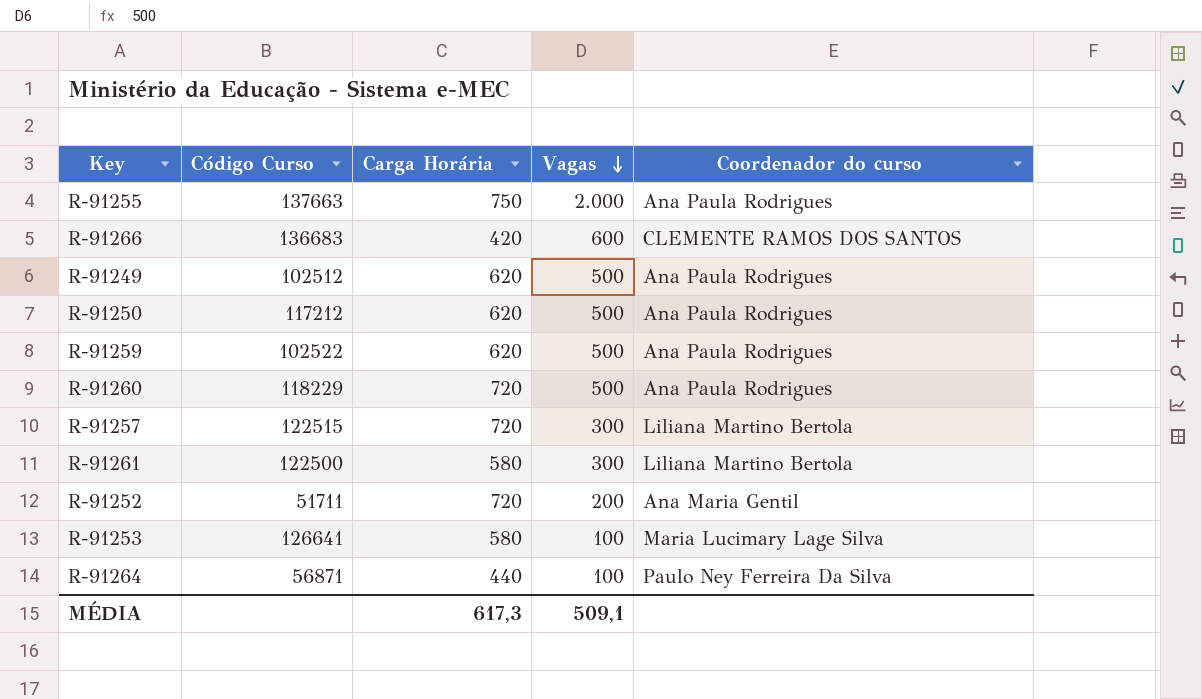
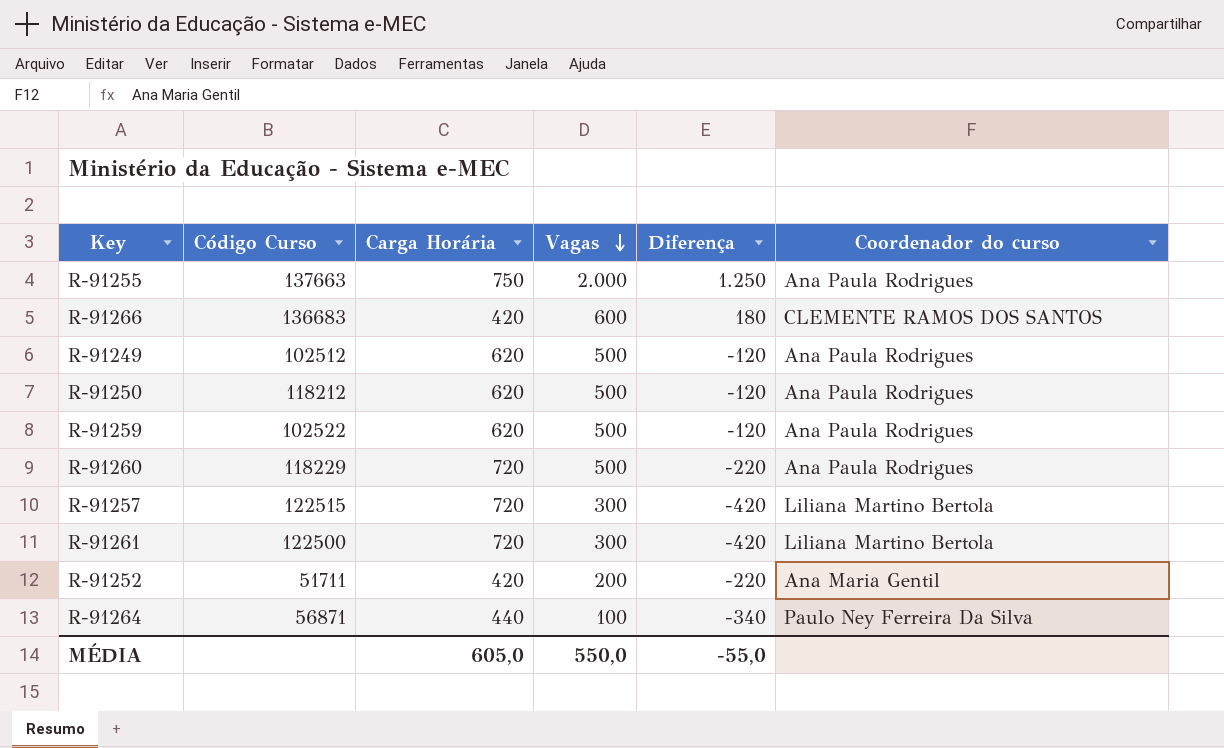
column Diferença | formula: none -> [Vagas] - [Carga Horária]
row R-91253: 126641 | 580 | 100 | Maria Lucimary Lage Silva -> none
R-91250 | Código Curso: 117212 -> 118212
R-91261 | Carga Horária: 580 -> 720
R-91252 | Carga Horária: 720 -> 420
MÉDIA | Carga Horária: 617,3 -> 605,0
MÉDIA | Vagas: 509,1 -> 550,0

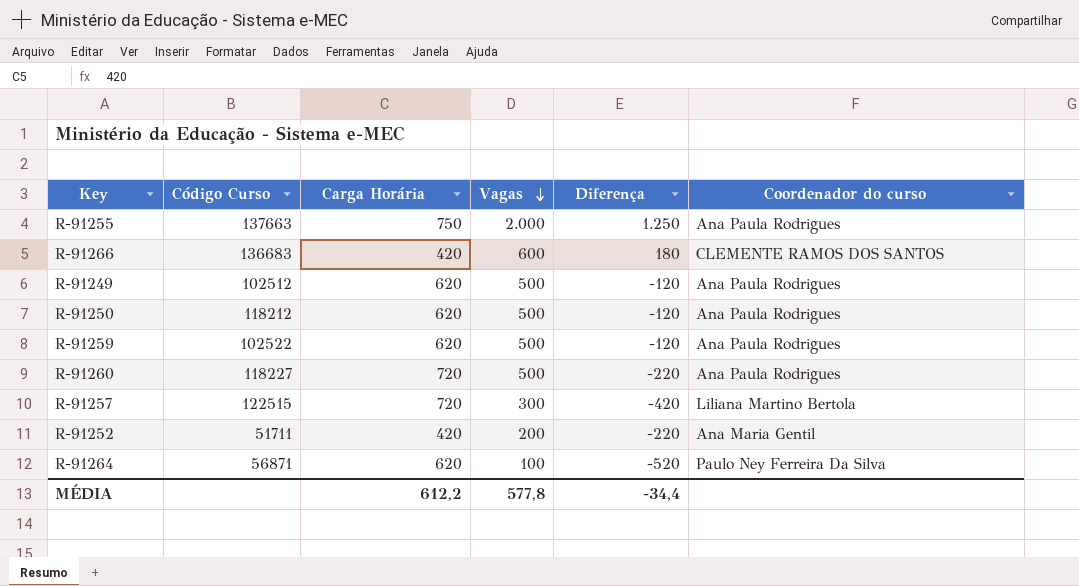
row R-91261: 122500 | 720 | 300 | -420 | Liliana Martino Bertola -> none
R-91260 | Código Curso: 118229 -> 118227
R-91264 | Carga Horária: 440 -> 620
R-91264 | Diferença: -340 -> -520
MÉDIA | Carga Horária: 605,0 -> 612,2
MÉDIA | Vagas: 550,0 -> 577,8
MÉDIA | Diferença: -55,0 -> -34,4

